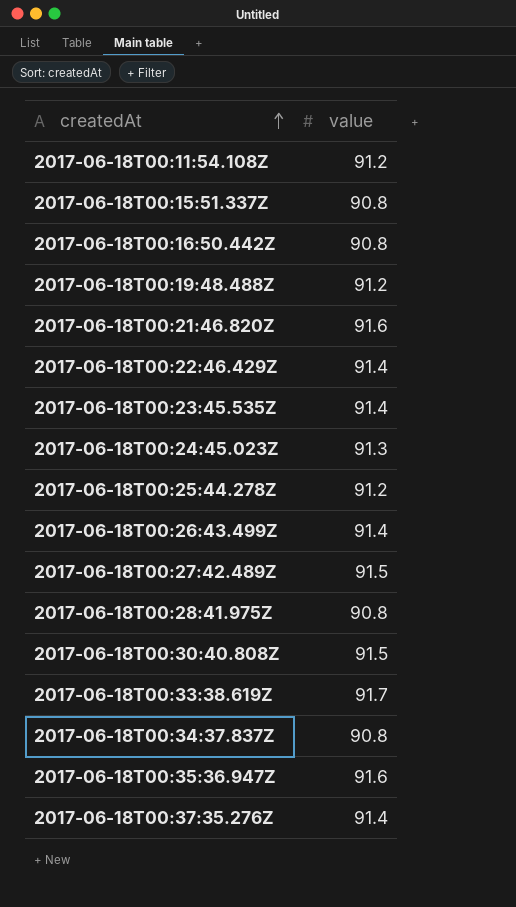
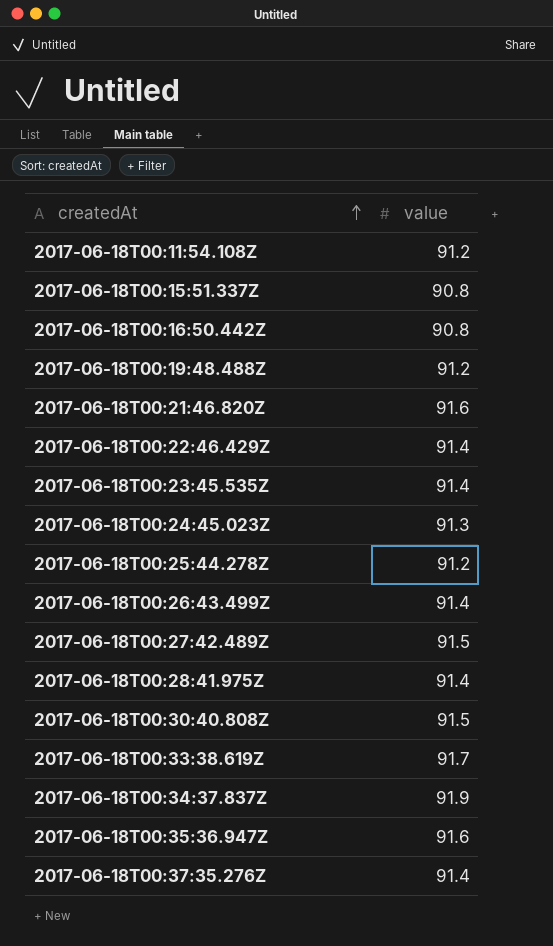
2017-06-18T00:28:41.975Z | value: 90.8 -> 91.4
2017-06-18T00:34:37.837Z | value: 90.8 -> 91.9

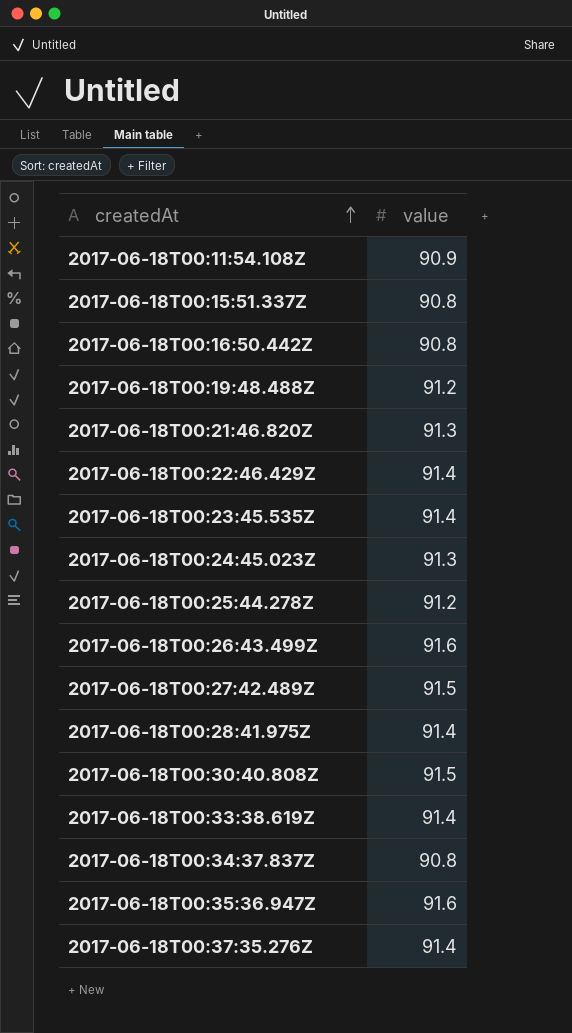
2017-06-18T00:11:54.108Z | value: 91.2 -> 90.9
2017-06-18T00:21:46.820Z | value: 91.6 -> 91.3
2017-06-18T00:26:43.499Z | value: 91.4 -> 91.6
2017-06-18T00:33:38.619Z | value: 91.7 -> 91.4
2017-06-18T00:34:37.837Z | value: 91.9 -> 90.8

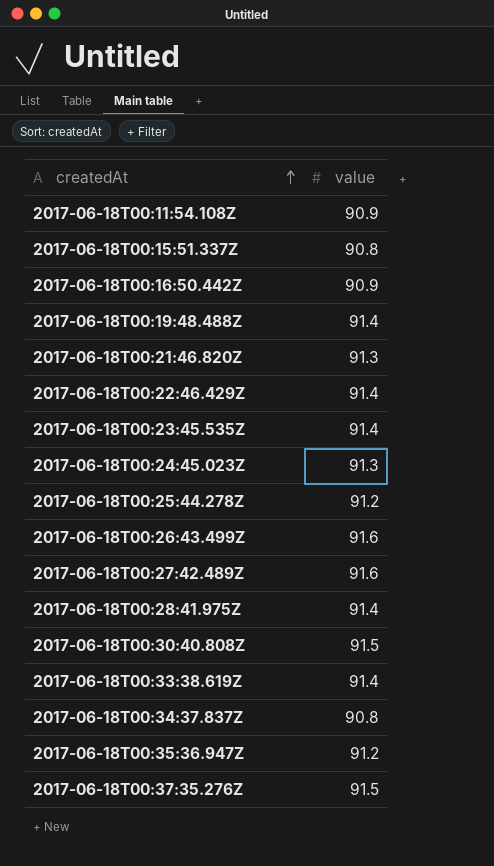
2017-06-18T00:16:50.442Z | value: 90.8 -> 90.9
2017-06-18T00:19:48.488Z | value: 91.2 -> 91.4
2017-06-18T00:27:42.489Z | value: 91.5 -> 91.6
2017-06-18T00:35:36.947Z | value: 91.6 -> 91.2
2017-06-18T00:37:35.276Z | value: 91.4 -> 91.5

